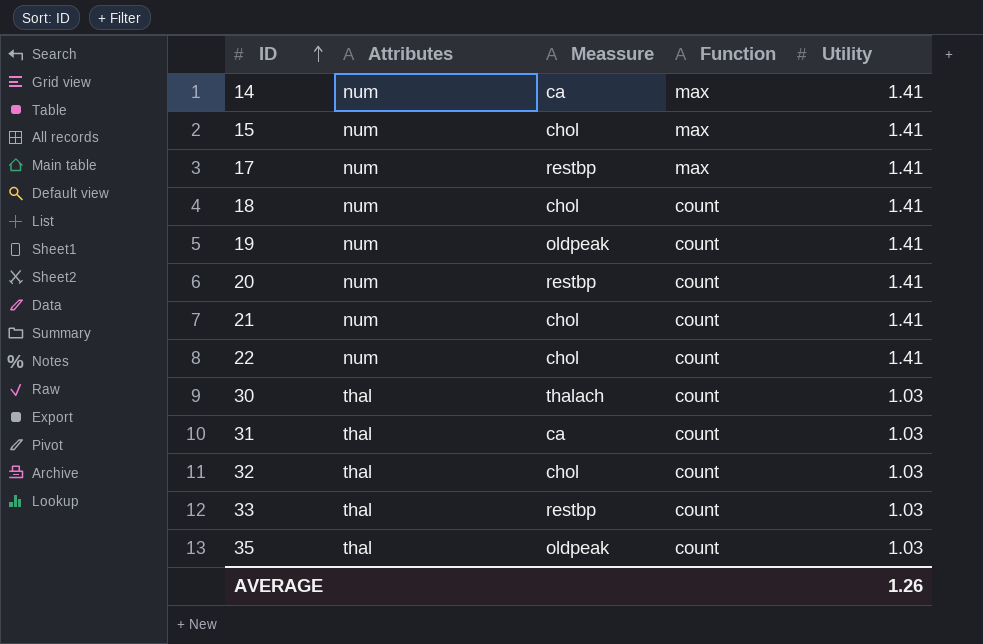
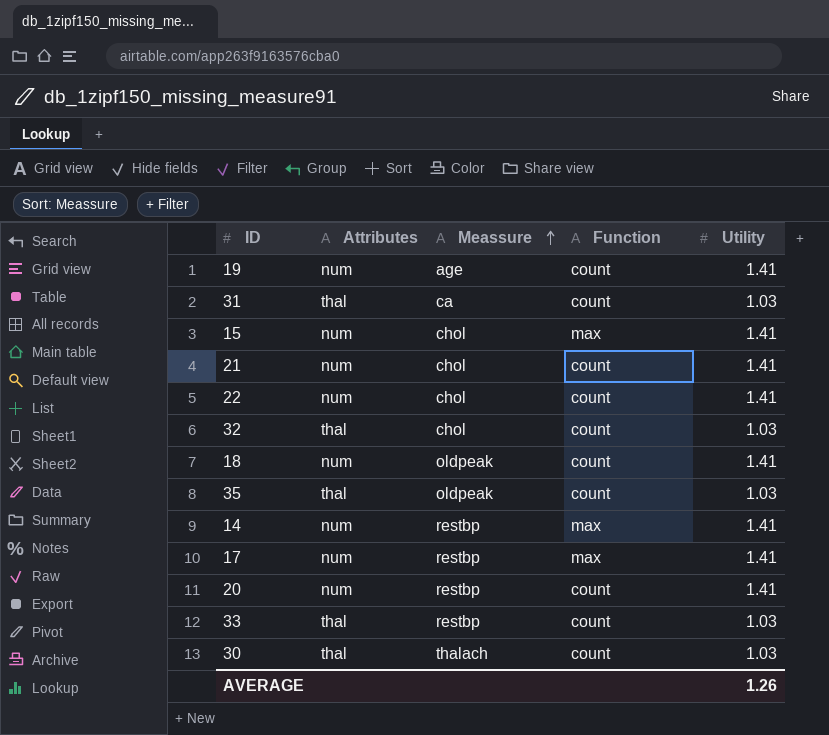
row order: ID ascending -> Meassure ascending
19 | Meassure: oldpeak -> age
18 | Meassure: chol -> oldpeak
14 | Meassure: ca -> restbp

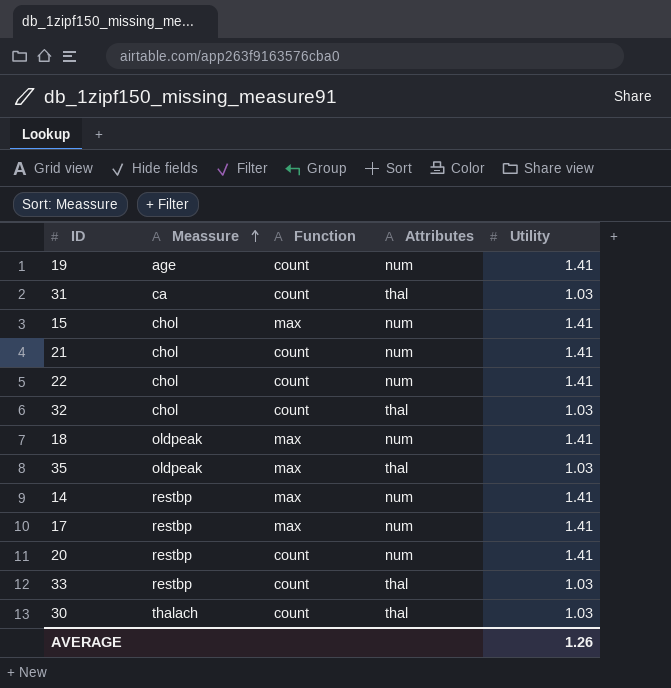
column Attributes | position: 2 -> 4
18 | Function: count -> max
35 | Function: count -> max

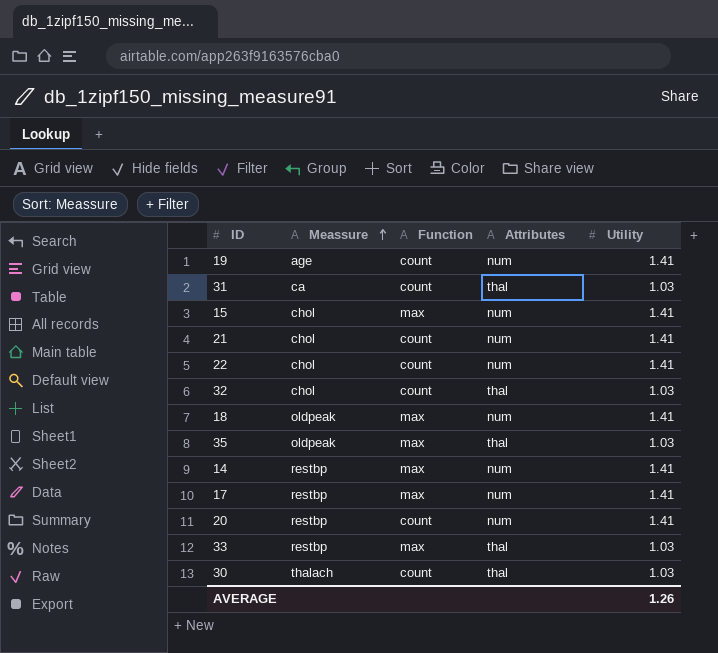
33 | Function: count -> max

